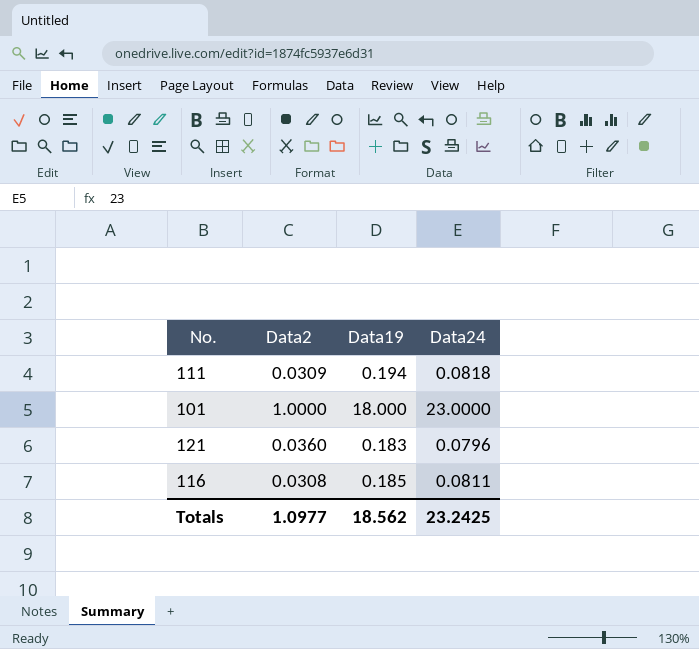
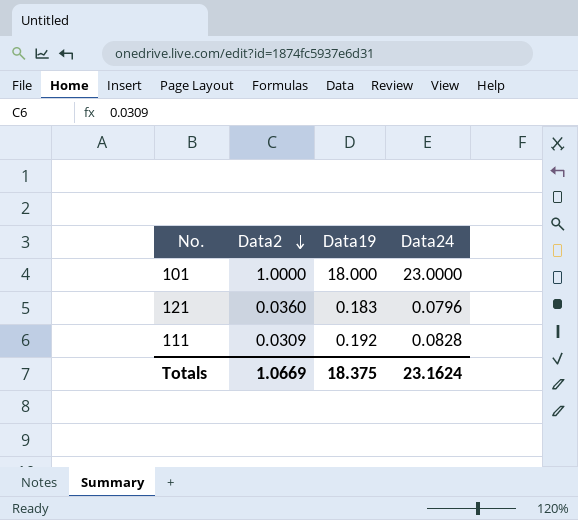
row order: none -> Data2 descending
row 116: 0.0308 | 0.185 | 0.0811 -> none
111 | Data19: 0.194 -> 0.192
111 | Data24: 0.0818 -> 0.0828
Totals | Data2: 1.0977 -> 1.0669
Totals | Data19: 18.562 -> 18.375
Totals | Data24: 23.2425 -> 23.1624

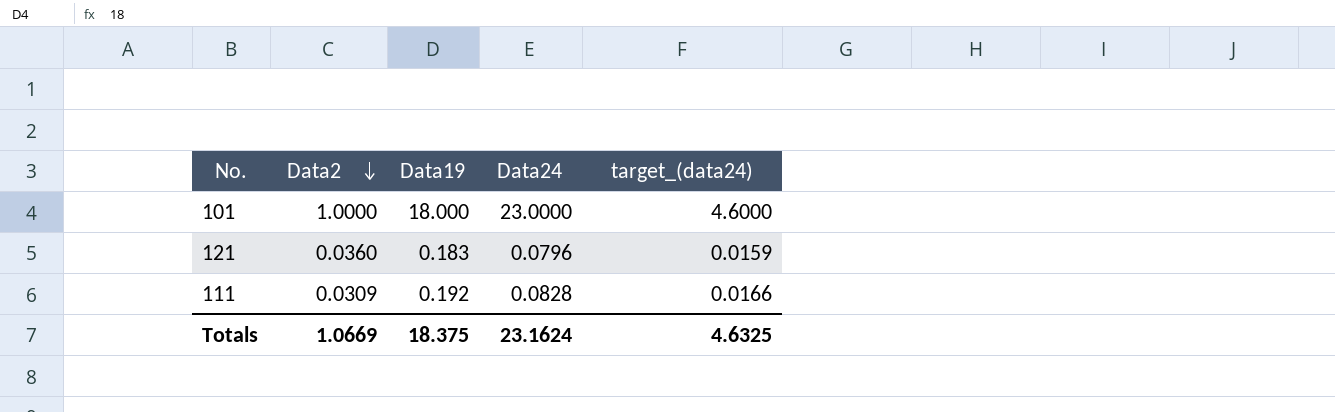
column target_(data24) | formula: none -> [Data24] * 0.2

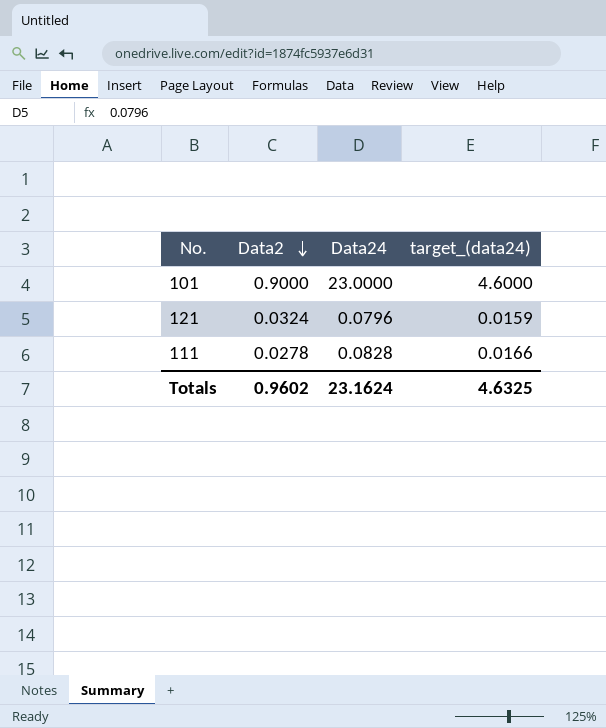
column Data19 | position: 3 -> none
101 | Data2: 1.0000 -> 0.9000
121 | Data2: 0.0360 -> 0.0324
111 | Data2: 0.0309 -> 0.0278
Totals | Data2: 1.0669 -> 0.9602

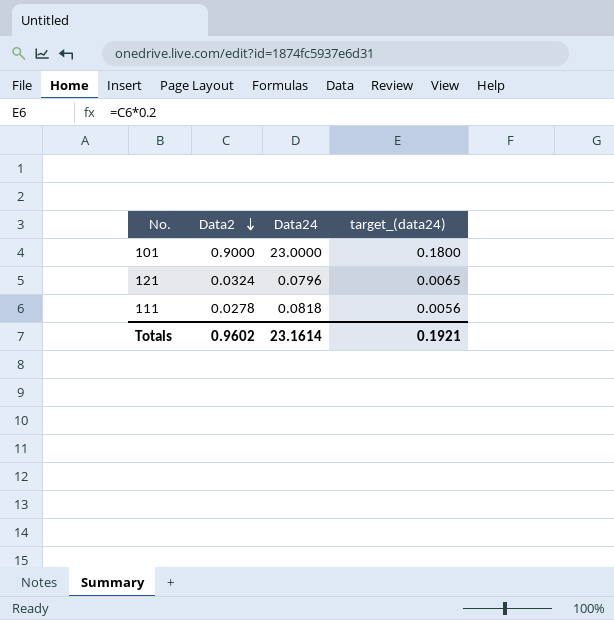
column target_(data24) | formula: [Data24] * 0.2 -> [Data2] * 0.2
111 | Data24: 0.0828 -> 0.0818
Totals | Data24: 23.1624 -> 23.1614
Totals | target_(data24): 4.6325 -> 0.1921

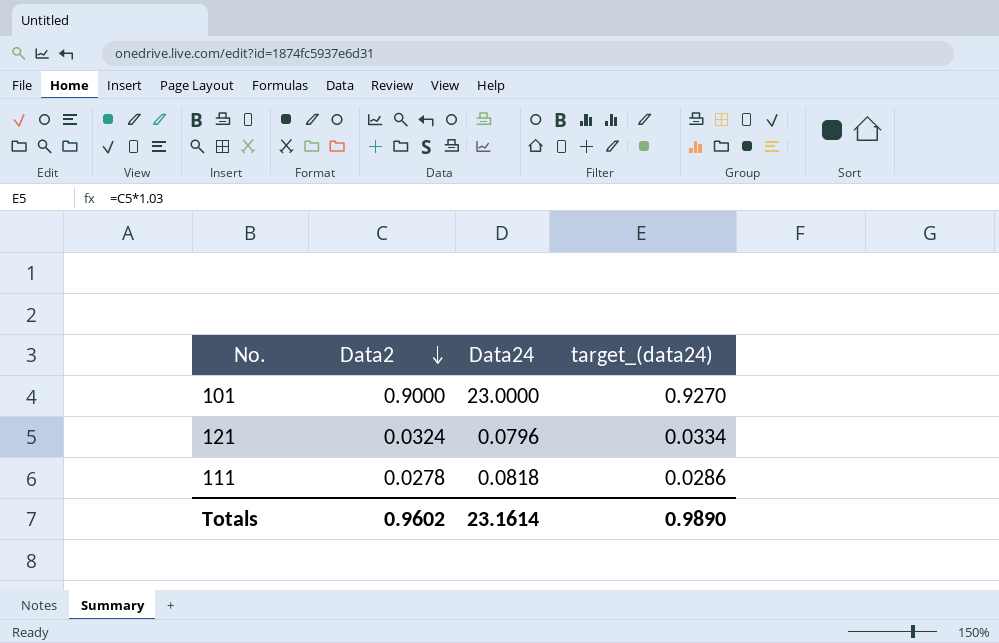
column target_(data24) | formula: [Data2] * 0.2 -> [Data2] * 1.03
Totals | target_(data24): 0.1921 -> 0.9890

